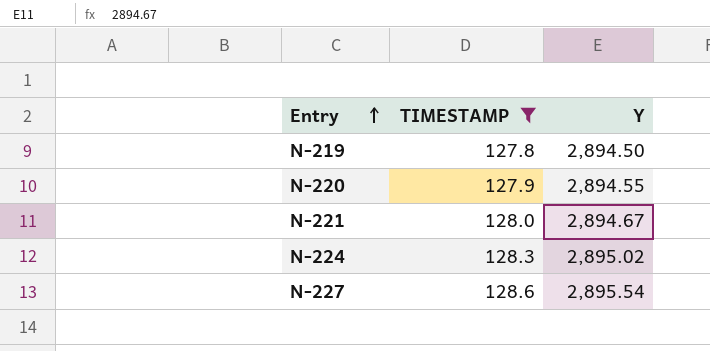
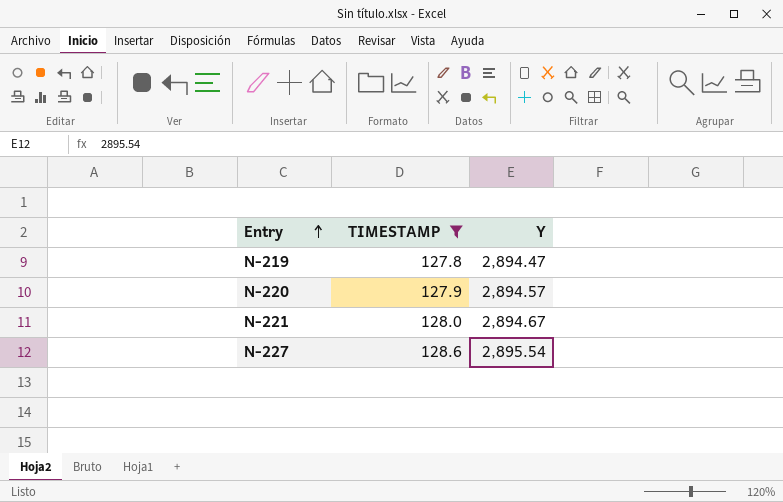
row N-224: 128.3 | 2,895.02 -> none
N-219 | Y: 2,894.50 -> 2,894.47
N-220 | Y: 2,894.55 -> 2,894.57

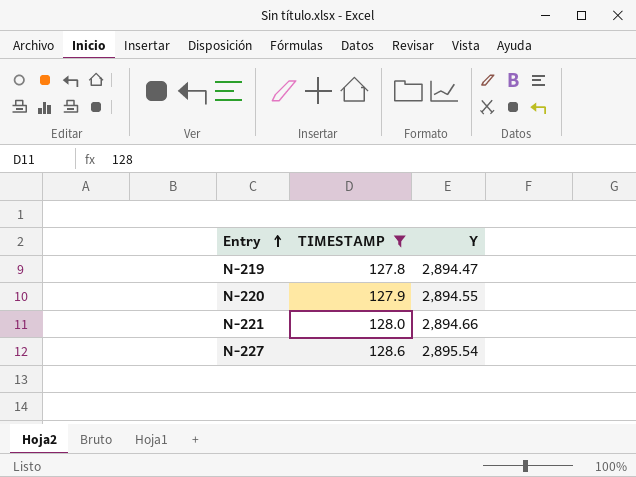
N-220 | Y: 2,894.57 -> 2,894.55
N-221 | Y: 2,894.67 -> 2,894.66

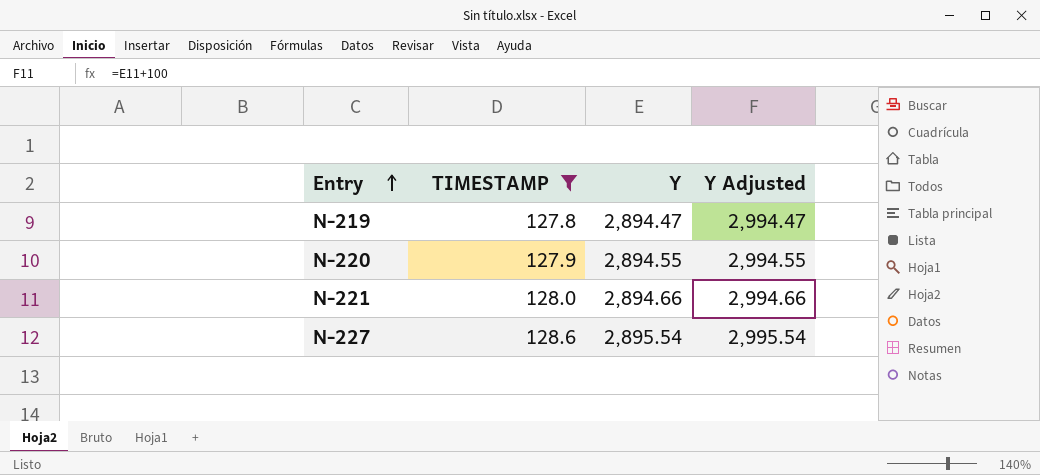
column Y Adjusted | formula: none -> [Y] + 100

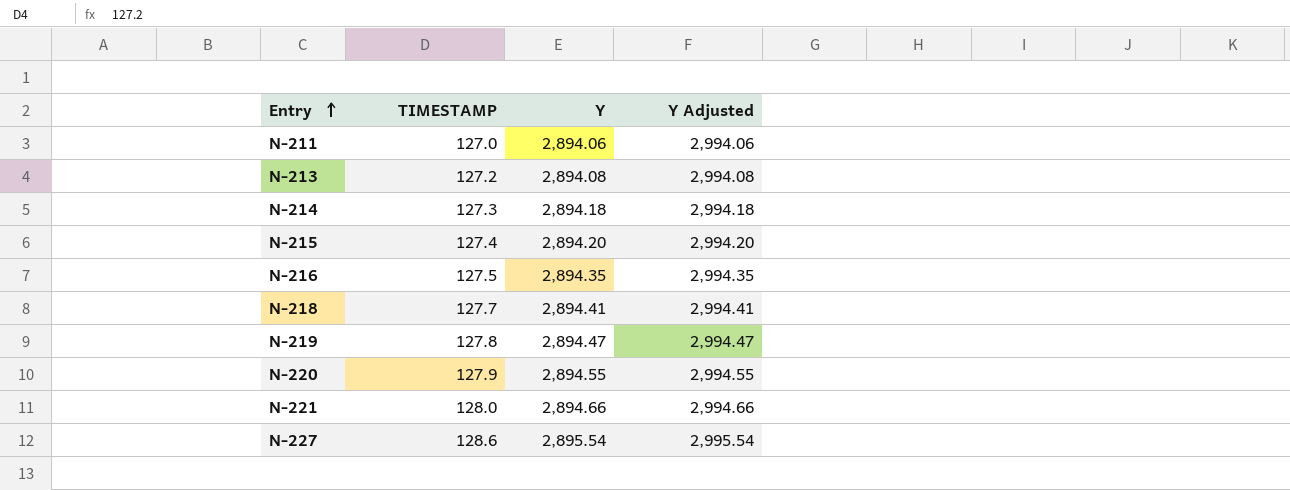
filter: TIMESTAMP >= 127.8 -> none

